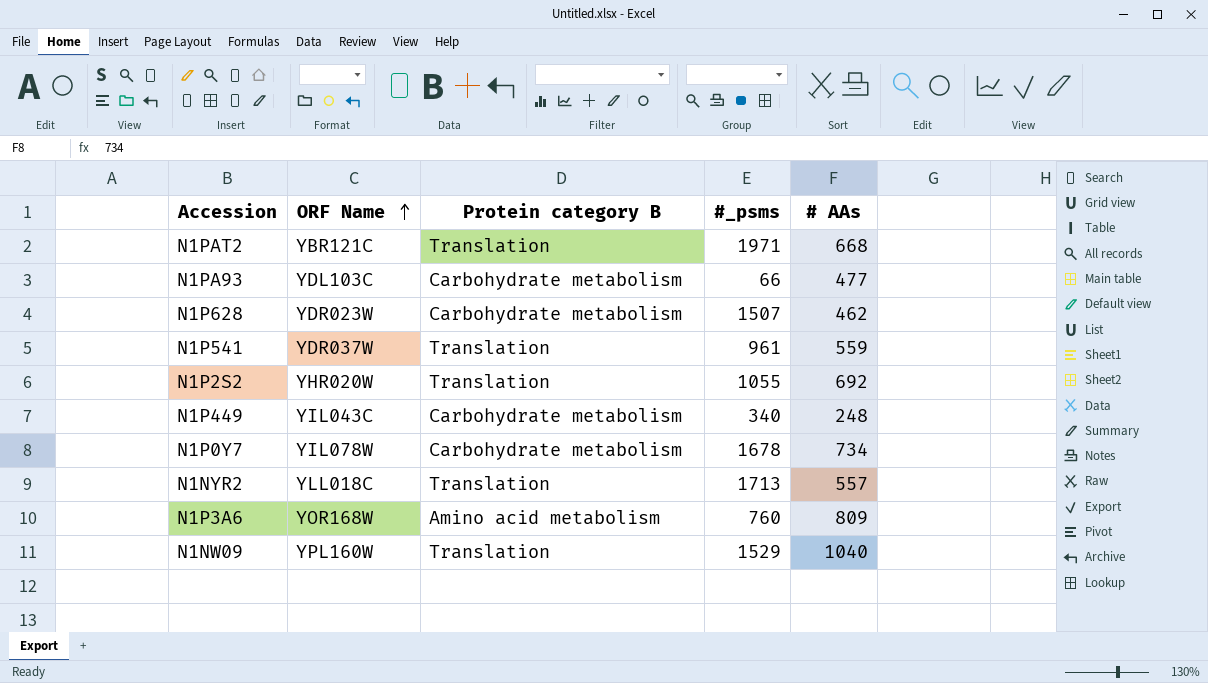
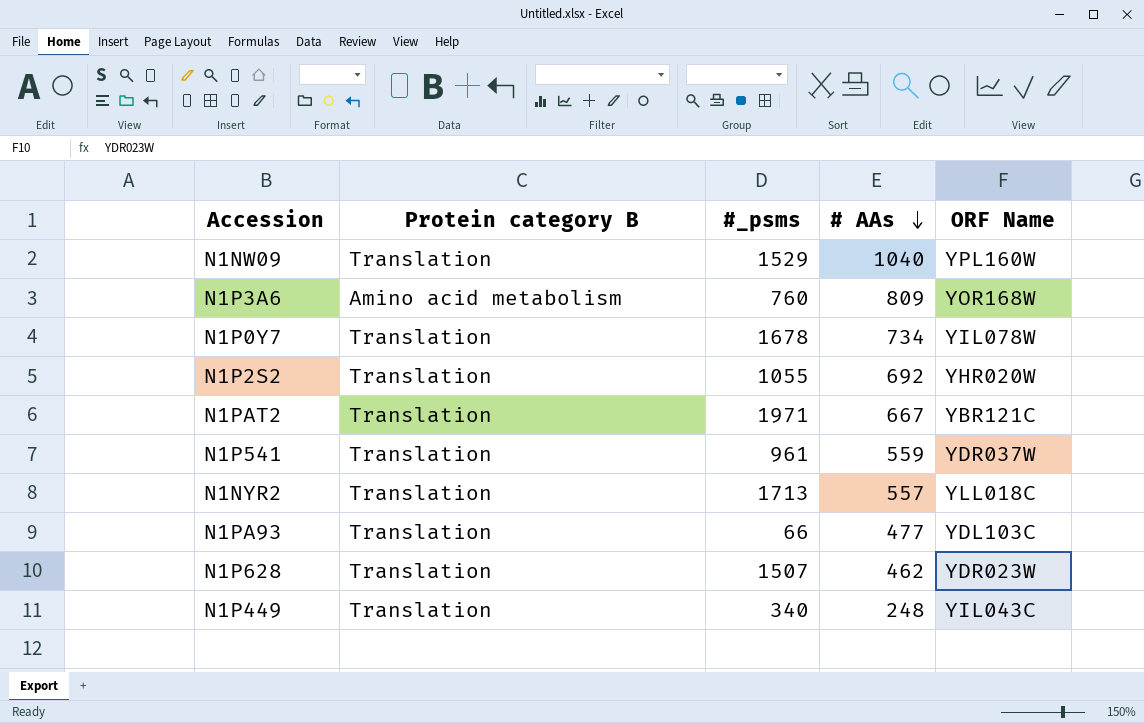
row order: ORF Name ascending -> # AAs descending
column ORF Name | position: 2 -> 5
N1P0Y7 | Protein category B: Carbohydrate metabolism -> Translation
N1PAT2 | # AAs: 668 -> 667
N1PA93 | Protein category B: Carbohydrate metabolism -> Translation
N1P628 | Protein category B: Carbohydrate metabolism -> Translation
N1P449 | Protein category B: Carbohydrate metabolism -> Translation

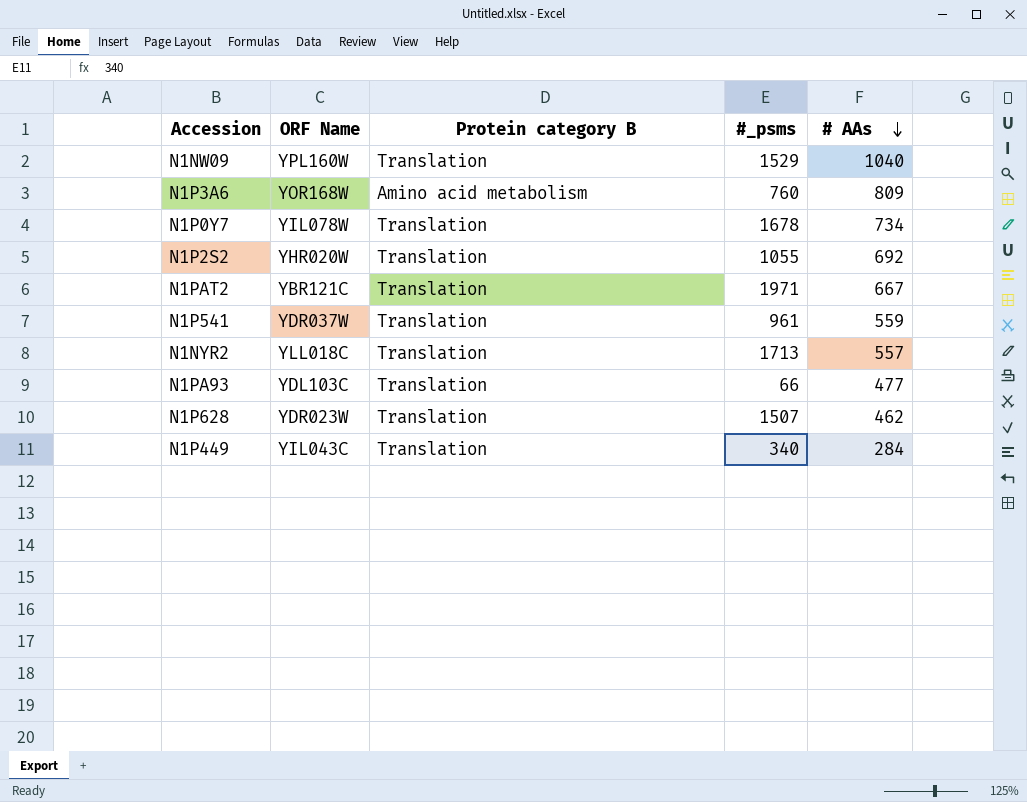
column ORF Name | position: 5 -> 2
N1P449 | # AAs: 248 -> 284

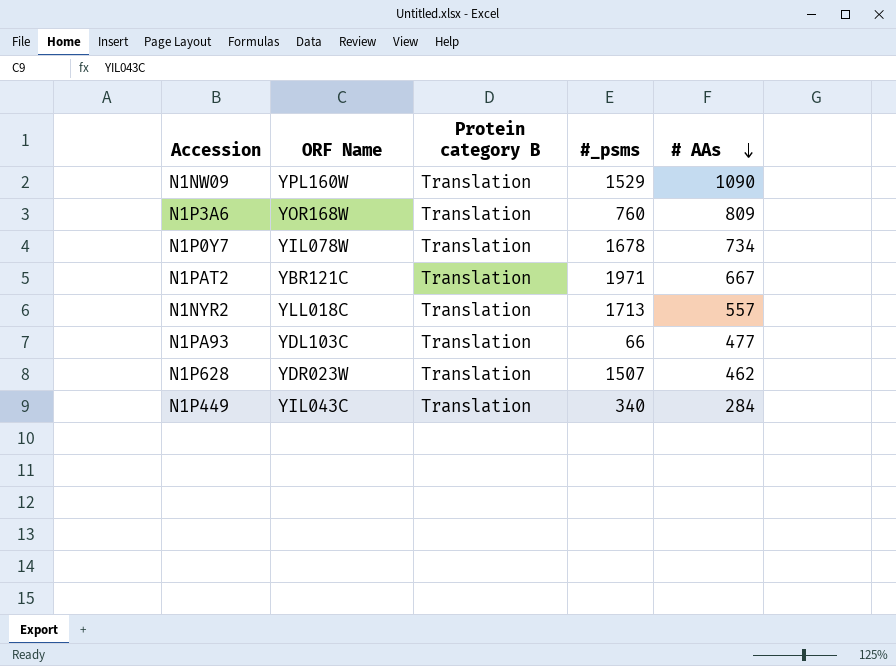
row N1P2S2: YHR020W | Translation | 1055 | 692 -> none
row N1P541: YDR037W | Translation | 961 | 559 -> none
N1NW09 | # AAs: 1040 -> 1090
N1P3A6 | Protein category B: Amino acid metabolism -> Translation

